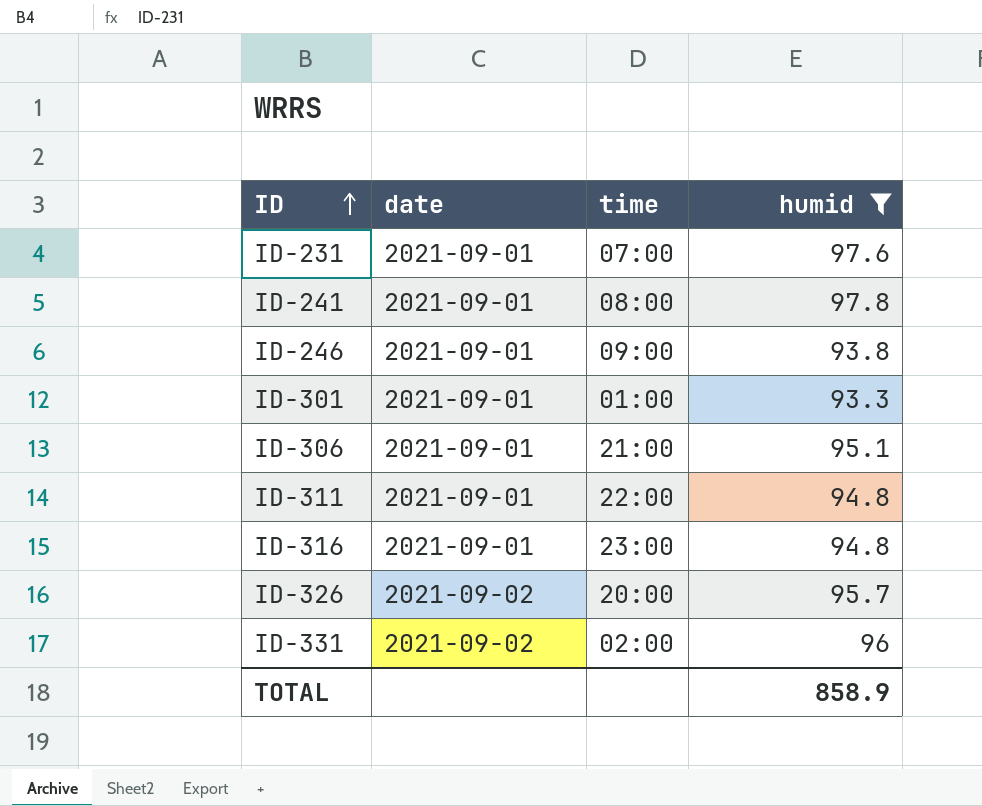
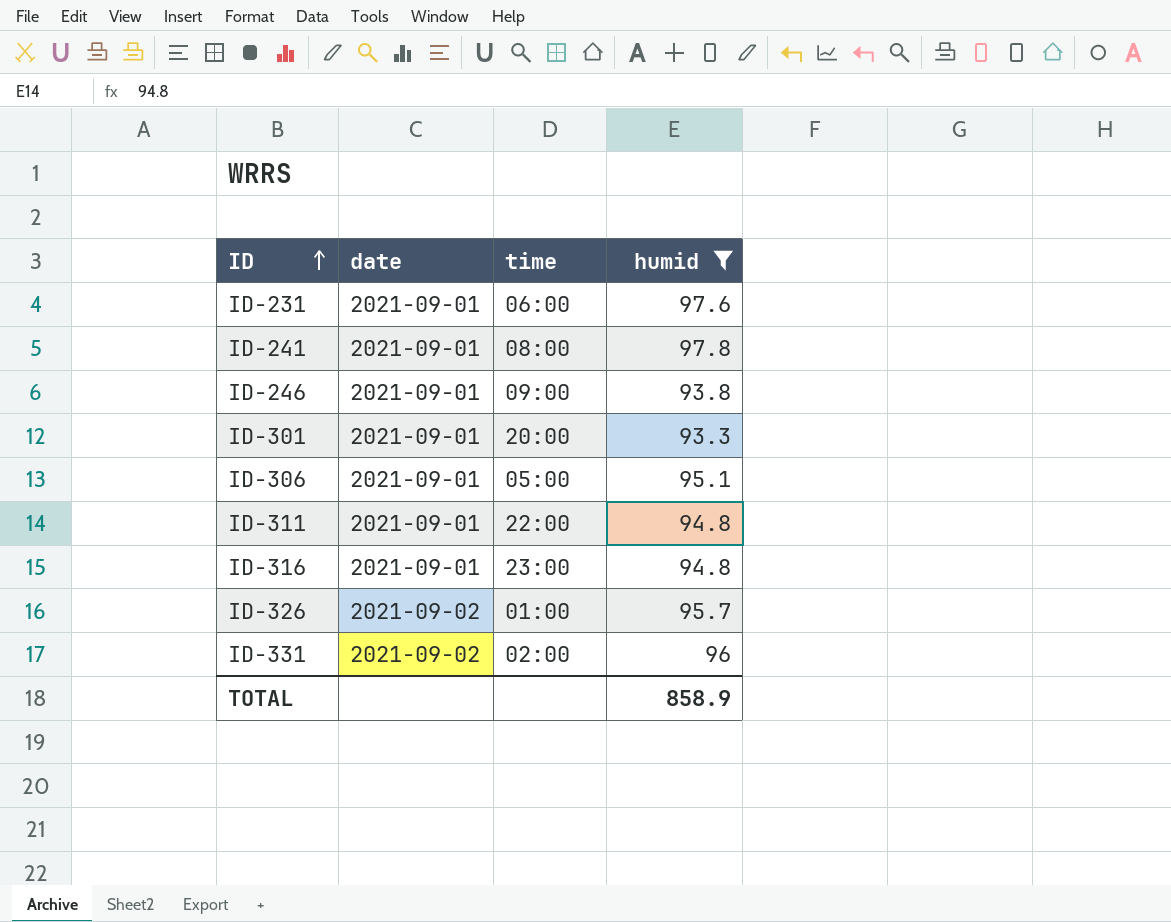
ID-231 | time: 07:00 -> 06:00
ID-301 | time: 01:00 -> 20:00
ID-306 | time: 21:00 -> 05:00
ID-326 | time: 20:00 -> 01:00

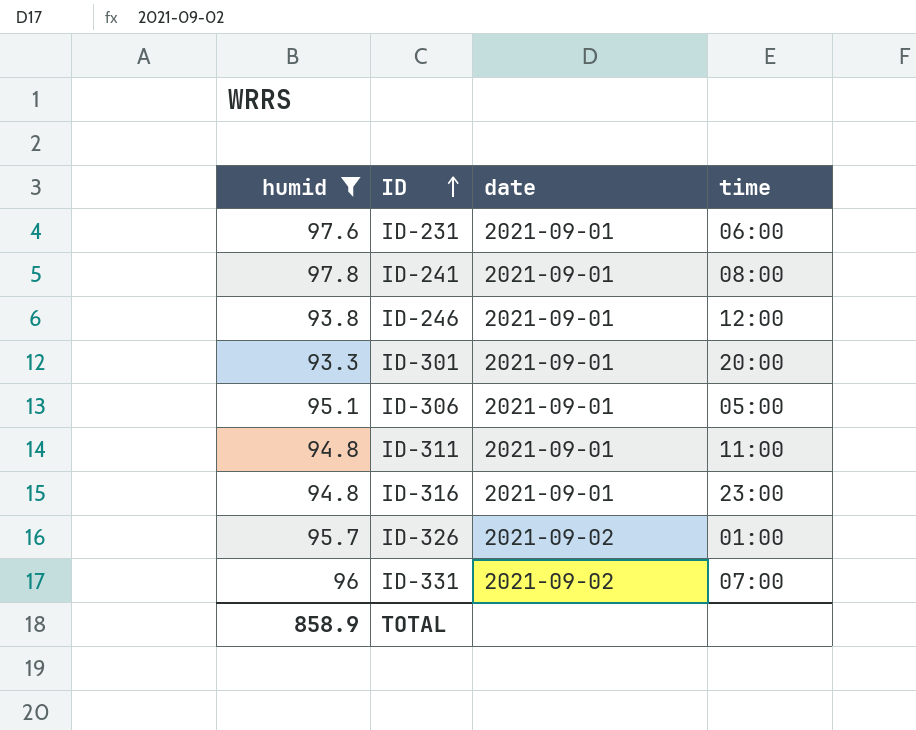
column humid | position: 4 -> 1
ID-246 | time: 09:00 -> 12:00
ID-311 | time: 22:00 -> 11:00
ID-331 | time: 02:00 -> 07:00

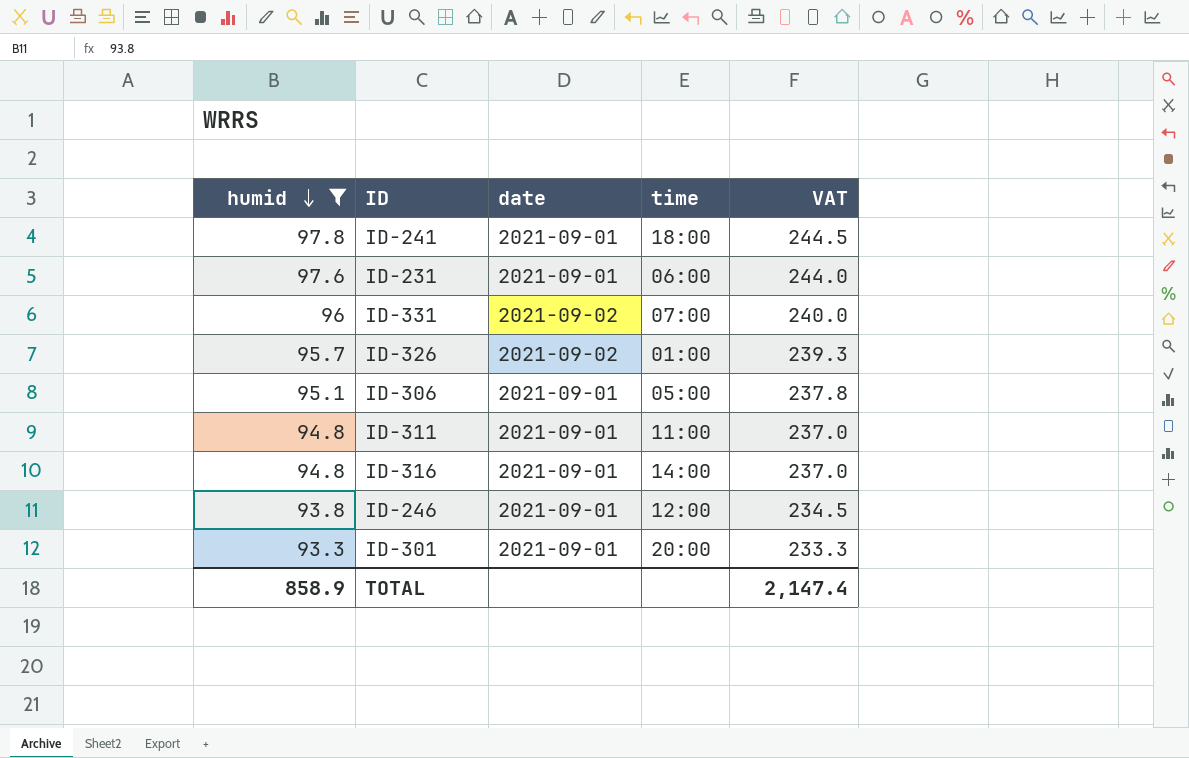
row order: ID ascending -> humid descending
column VAT | formula: none -> [humid] * 2.5
ID-241 | time: 08:00 -> 18:00
ID-316 | time: 23:00 -> 14:00

